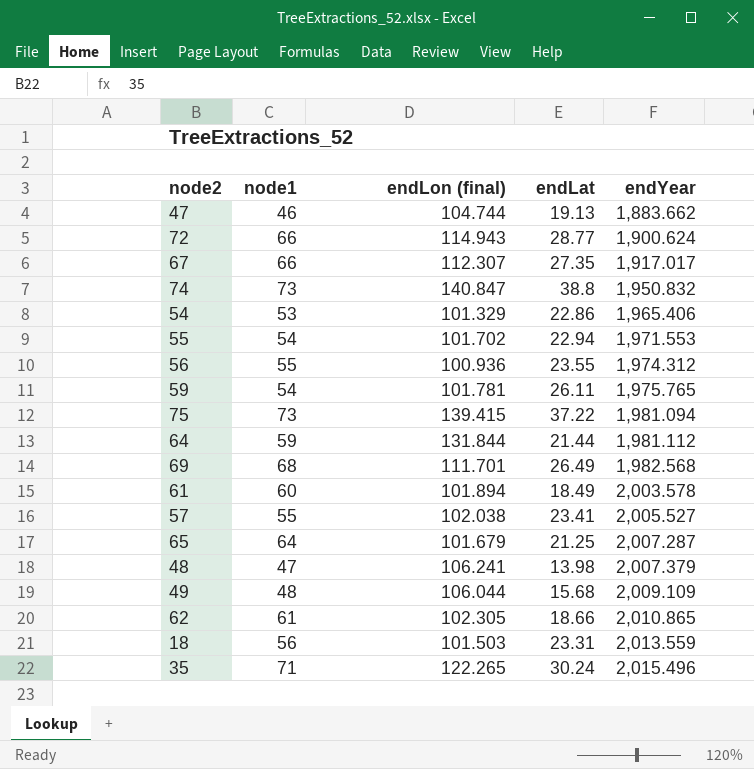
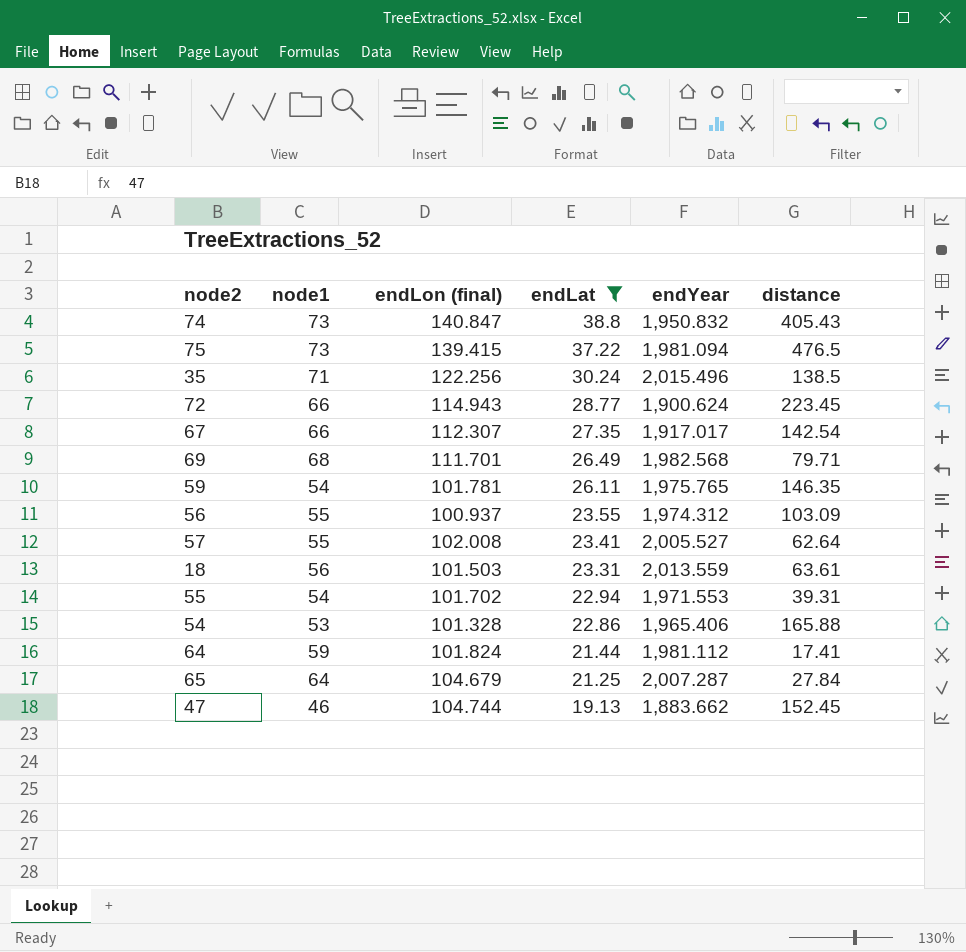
filter: none -> endLat >= 19.13
row order: endYear ascending -> endLat descending
column distance | position: none -> 6
35 | endLon (final): 122.265 -> 122.256
56 | endLon (final): 100.936 -> 100.937
57 | endLon (final): 102.038 -> 102.008
54 | endLon (final): 101.329 -> 101.328
64 | endLon (final): 131.844 -> 101.824
65 | endLon (final): 101.679 -> 104.679

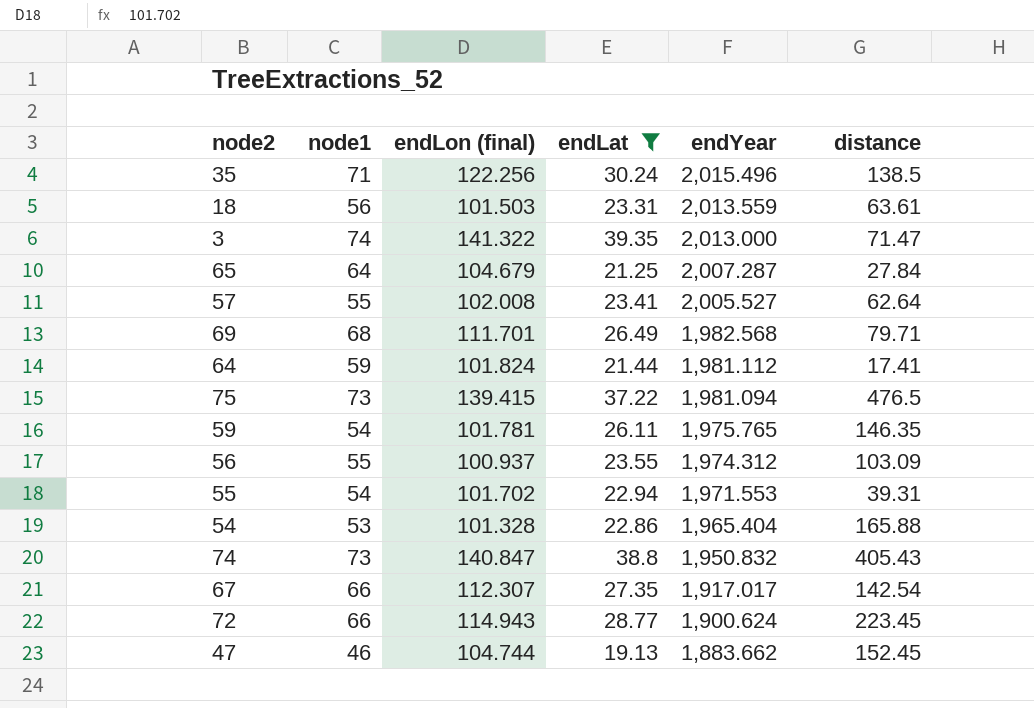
row order: endLat descending -> endYear descending
row 3: none -> 74 | 141.322 | 39.35 | 2,013.000 | 71.47
54 | endYear: 1,965.406 -> 1,965.404

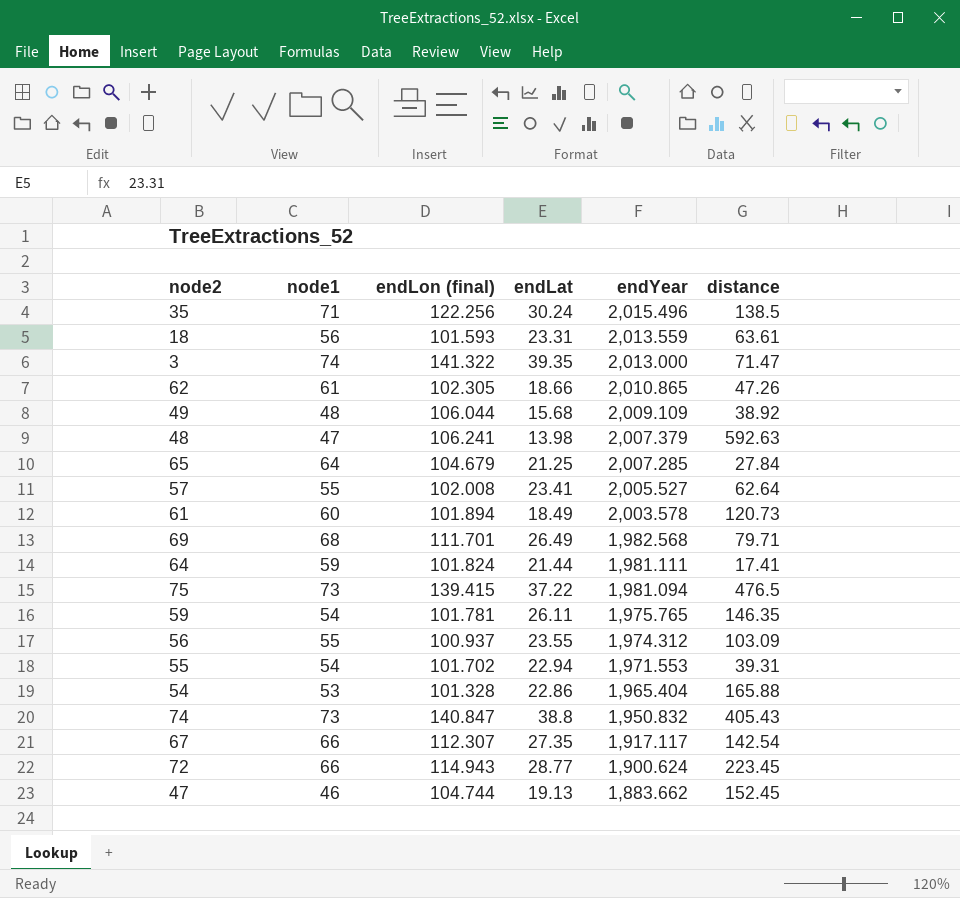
filter: endLat >= 19.13 -> none
18 | endLon (final): 101.503 -> 101.593
65 | endYear: 2,007.287 -> 2,007.285
64 | endYear: 1,981.112 -> 1,981.111
67 | endYear: 1,917.017 -> 1,917.117

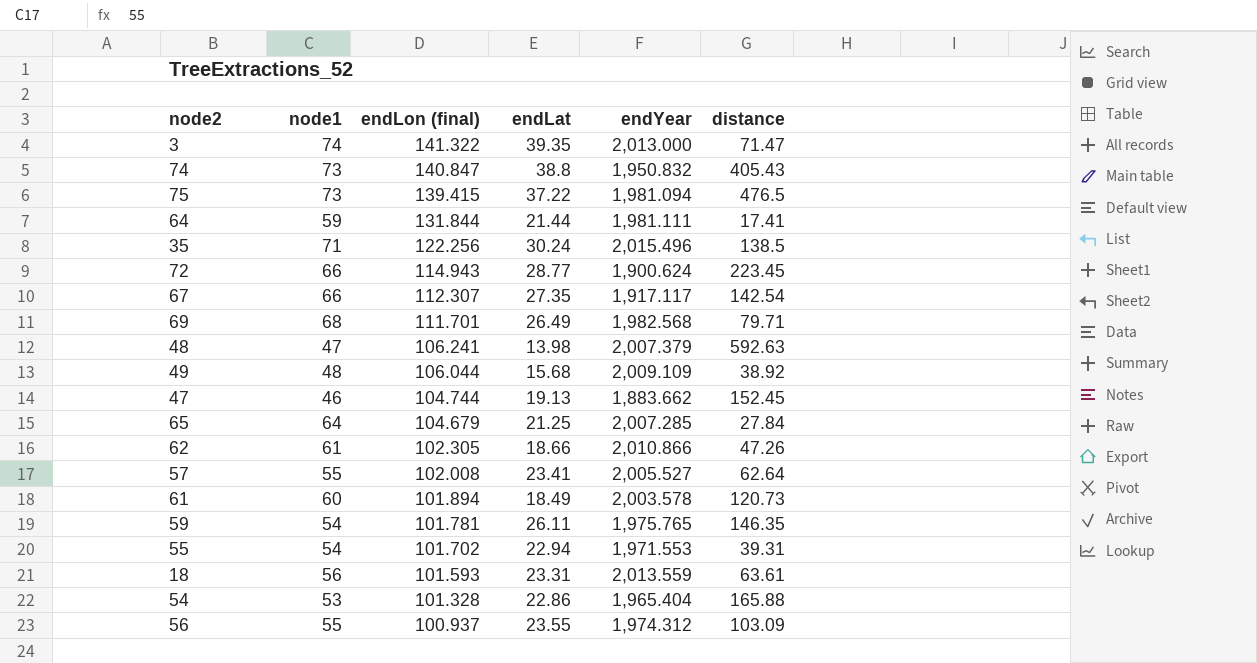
row order: endYear descending -> endLon (final) descending
64 | endLon (final): 101.824 -> 131.844
62 | endYear: 2,010.865 -> 2,010.866

